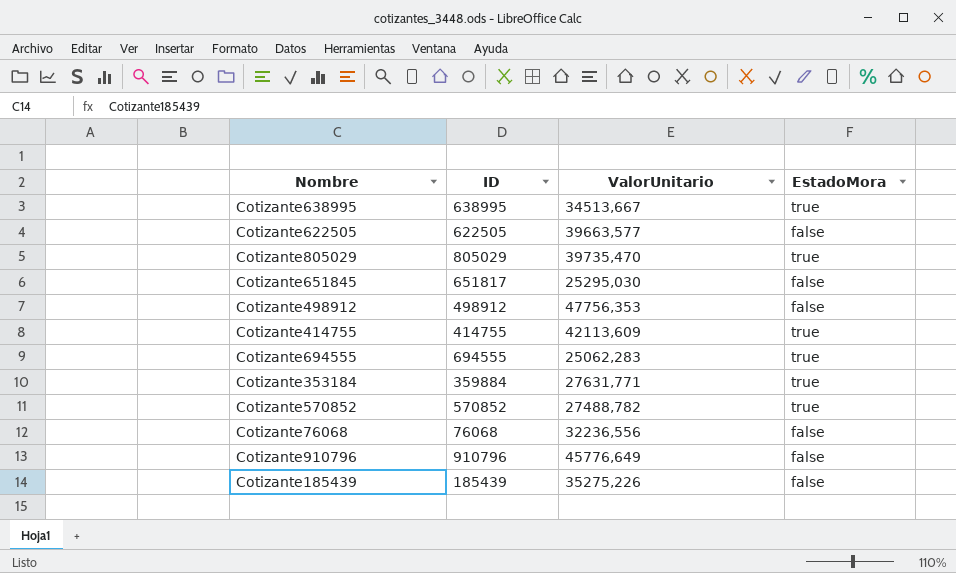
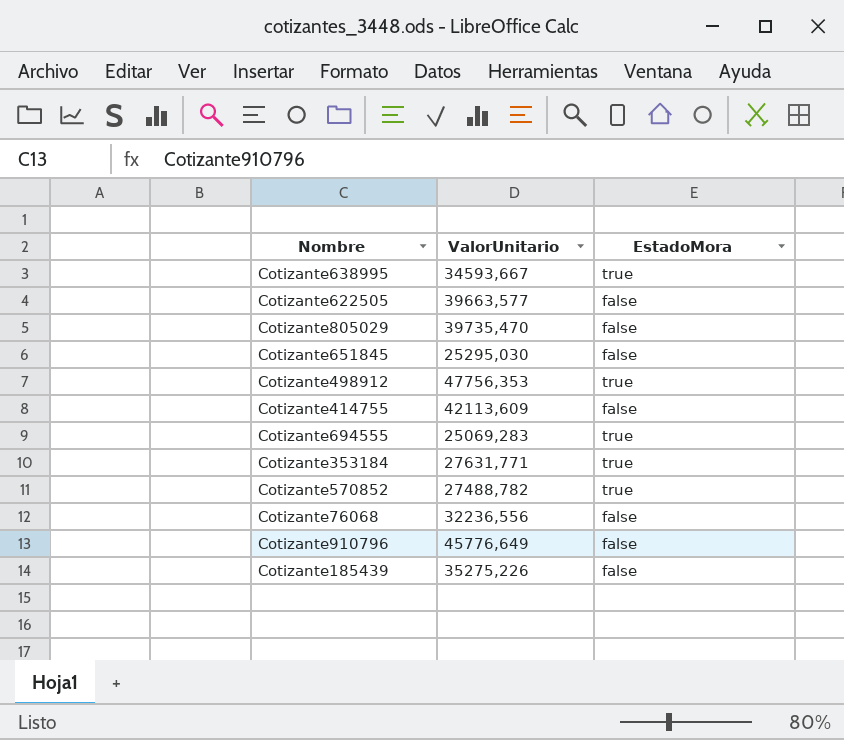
column ID | position: 2 -> none
Cotizante638995 | ValorUnitario: 34513,667 -> 34593,667
Cotizante805029 | EstadoMora: true -> false
Cotizante498912 | EstadoMora: false -> true
Cotizante414755 | EstadoMora: true -> false
Cotizante694555 | ValorUnitario: 25062,283 -> 25069,283

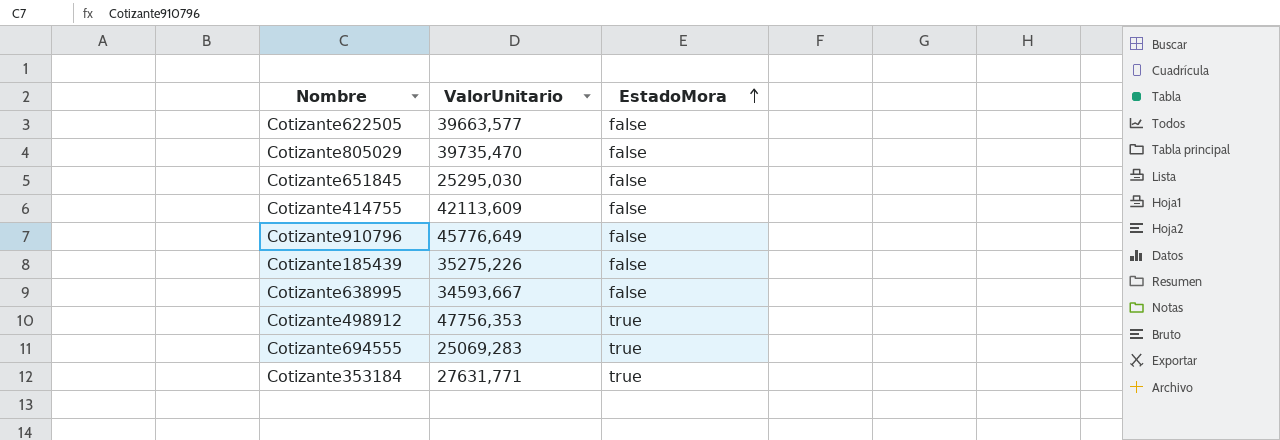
row order: none -> EstadoMora ascending
row Cotizante570852: 27488,782 | true -> none
row Cotizante76068: 32236,556 | false -> none
Cotizante638995 | EstadoMora: true -> false

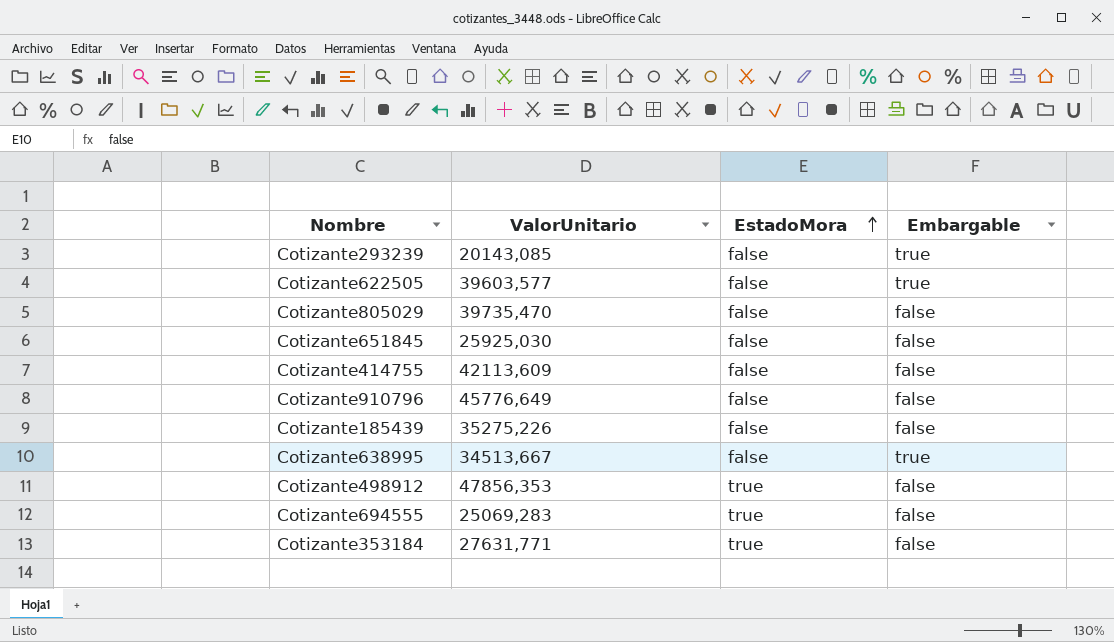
column Embargable | position: none -> 4
row Cotizante293239: none -> 20143,085 | false | true
Cotizante622505 | ValorUnitario: 39663,577 -> 39603,577
Cotizante651845 | ValorUnitario: 25295,030 -> 25925,030
Cotizante638995 | ValorUnitario: 34593,667 -> 34513,667
Cotizante498912 | ValorUnitario: 47756,353 -> 47856,353

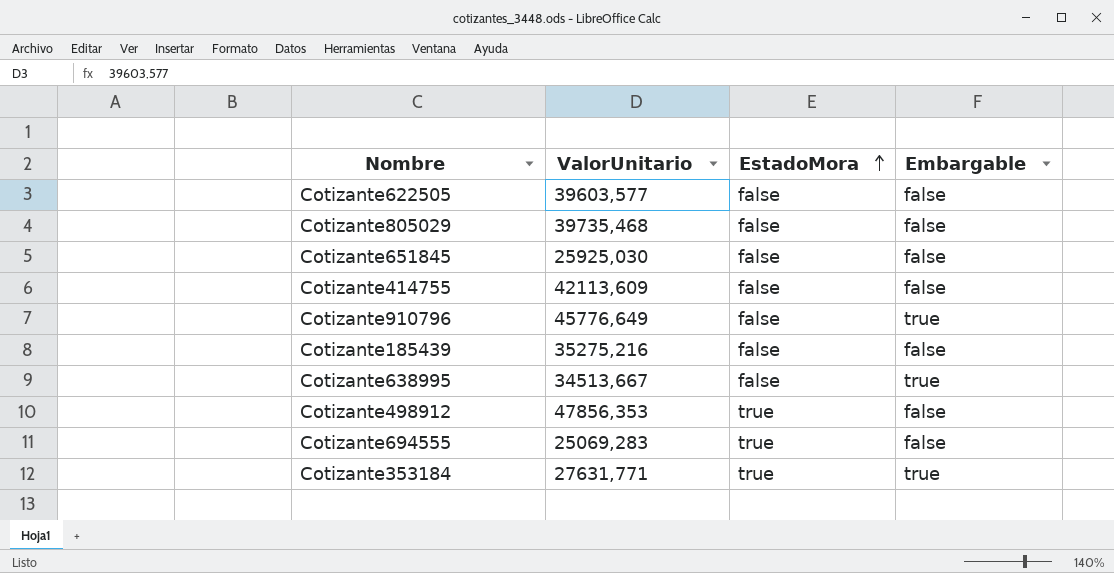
row Cotizante293239: 20143,085 | false | true -> none
Cotizante622505 | Embargable: true -> false
Cotizante805029 | ValorUnitario: 39735,470 -> 39735,468
Cotizante910796 | Embargable: false -> true
Cotizante185439 | ValorUnitario: 35275,226 -> 35275,216
Cotizante353184 | Embargable: false -> true

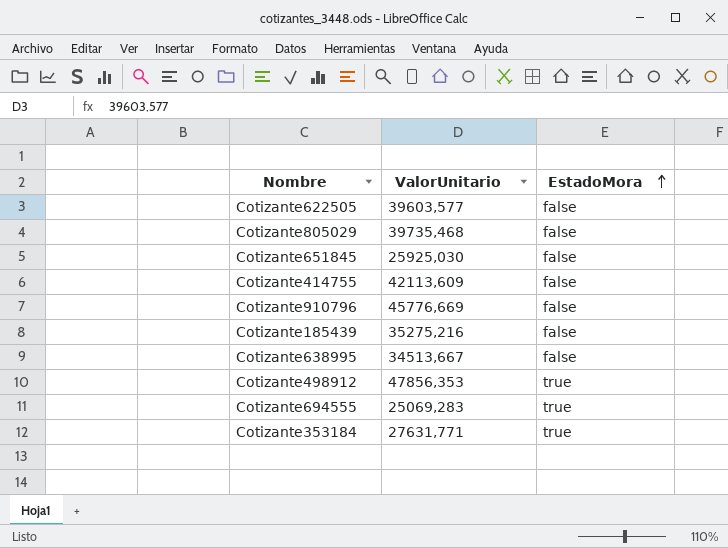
column Embargable | position: 4 -> none
Cotizante910796 | ValorUnitario: 45776,649 -> 45776,669

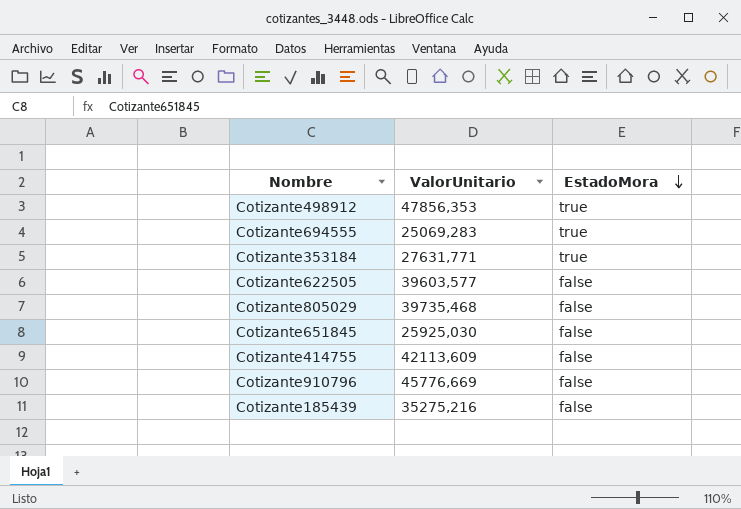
row order: EstadoMora ascending -> EstadoMora descending
row Cotizante638995: 34513,667 | false -> none

